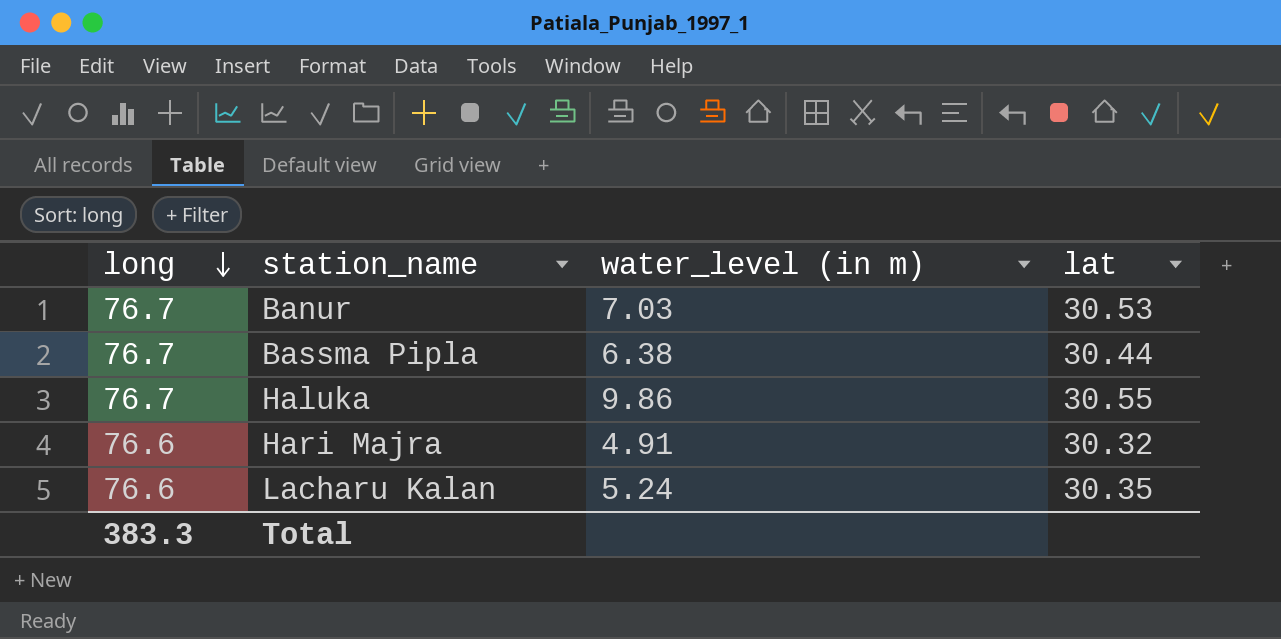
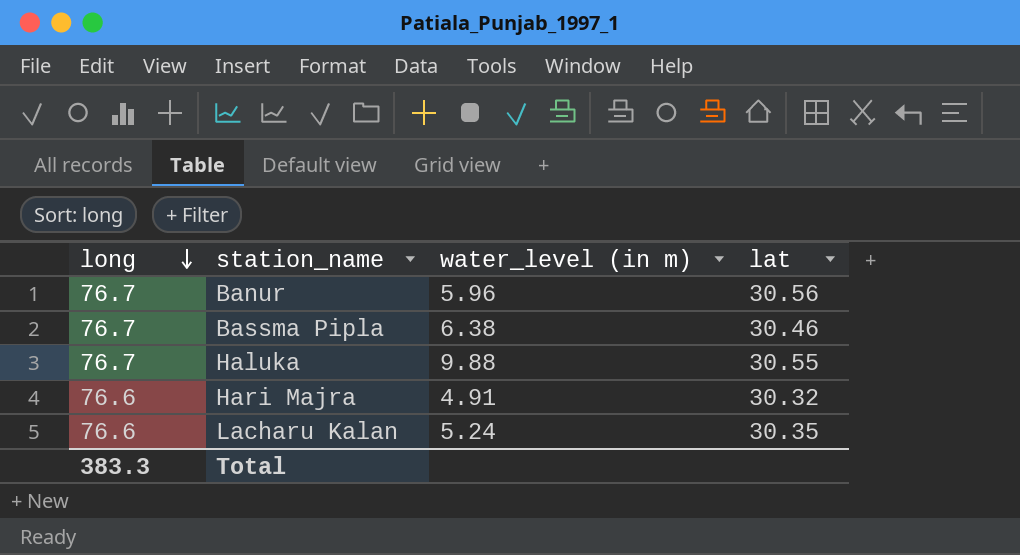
Banur | water_level (in m): 7.03 -> 5.96
Banur | lat: 30.53 -> 30.56
Bassma Pipla | lat: 30.44 -> 30.46
Haluka | water_level (in m): 9.86 -> 9.88

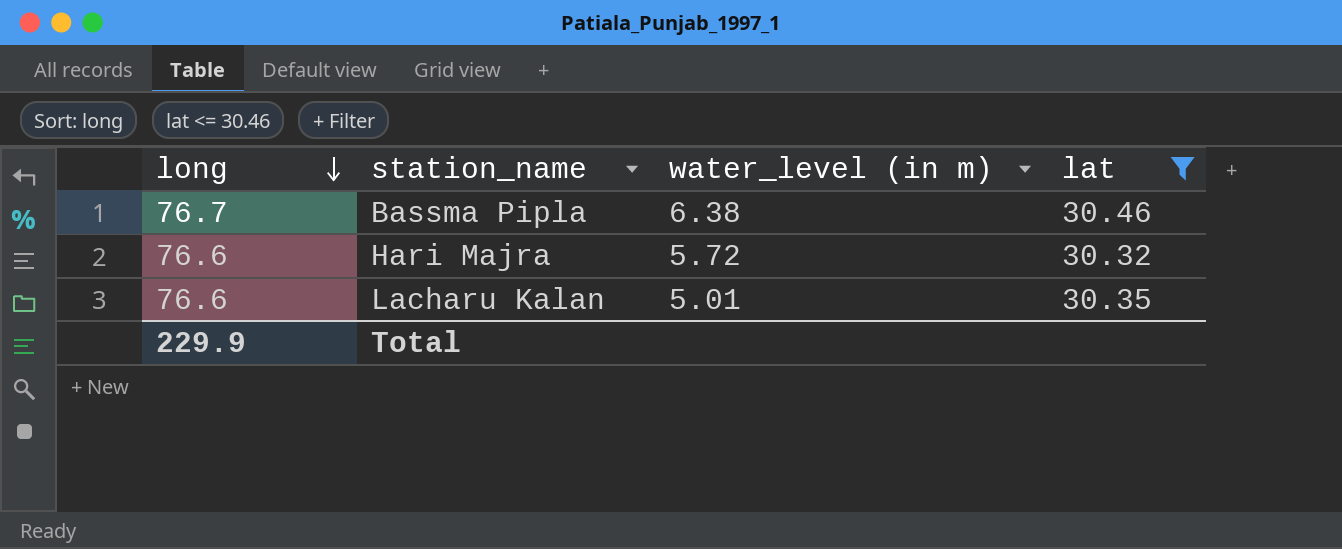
filter: none -> lat <= 30.46
Hari Majra | water_level (in m): 4.91 -> 5.72
Lacharu Kalan | water_level (in m): 5.24 -> 5.01
Total | long: 383.3 -> 229.9

